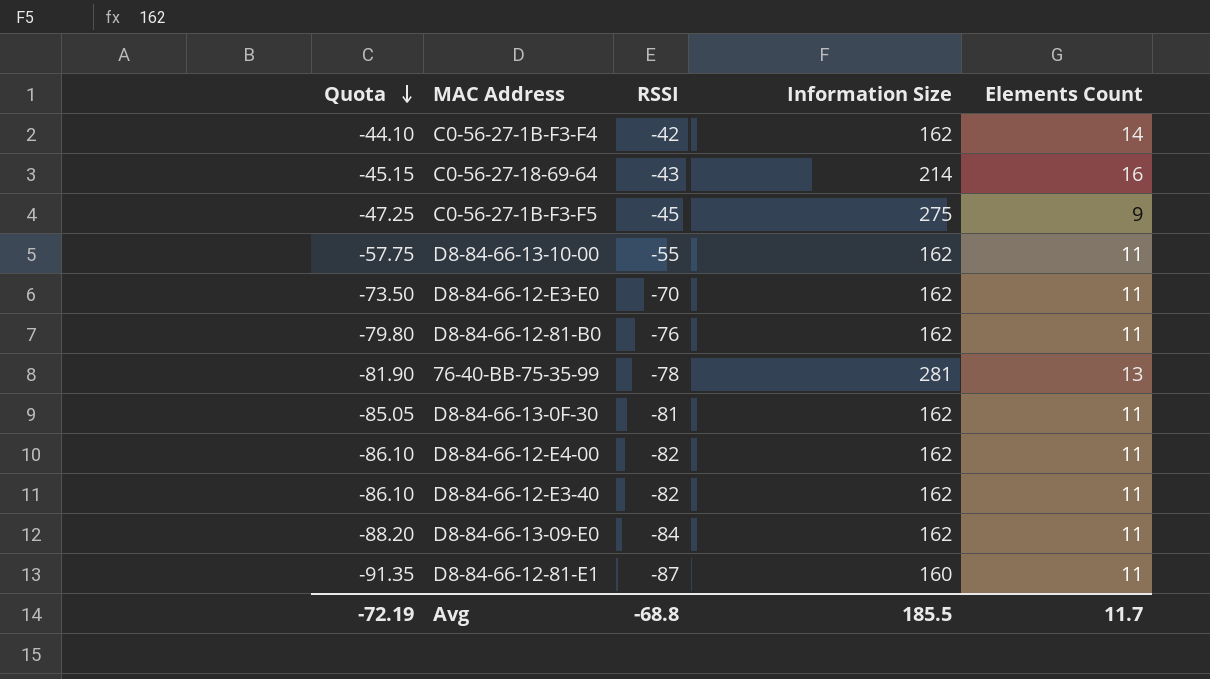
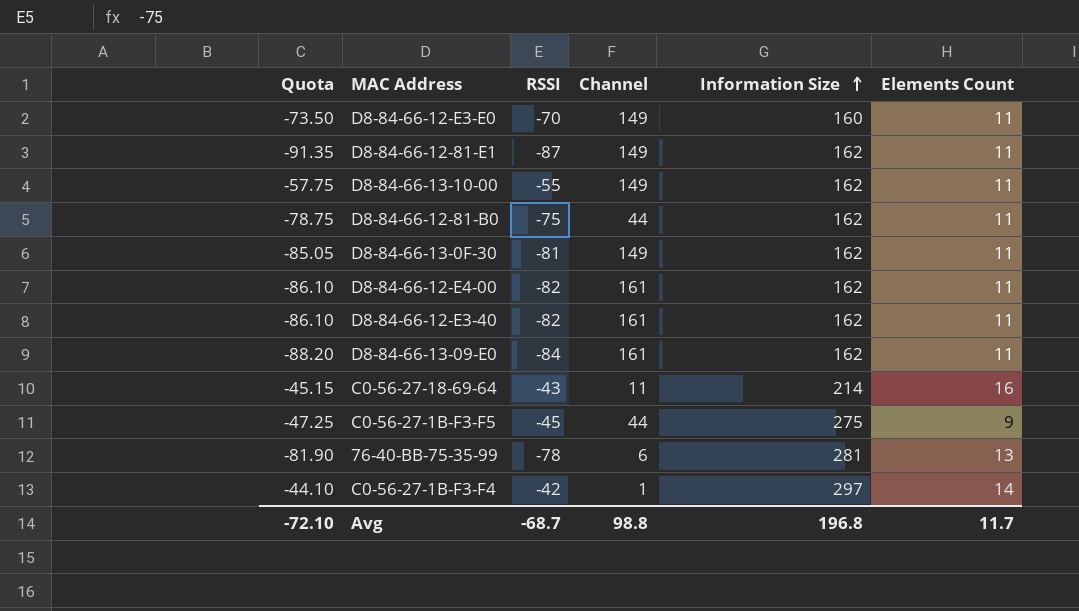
row order: Quota descending -> Information Size ascending
column Channel | position: none -> 4
D8-84-66-12-E3-E0 | Information Size: 162 -> 160
D8-84-66-12-81-E1 | Information Size: 160 -> 162
D8-84-66-12-81-B0 | Quota: -79.80 -> -78.75
D8-84-66-12-81-B0 | RSSI: -76 -> -75
C0-56-27-1B-F3-F4 | Information Size: 162 -> 297
Avg | Quota: -72.19 -> -72.10
Avg | RSSI: -68.8 -> -68.7
Avg | Information Size: 185.5 -> 196.8

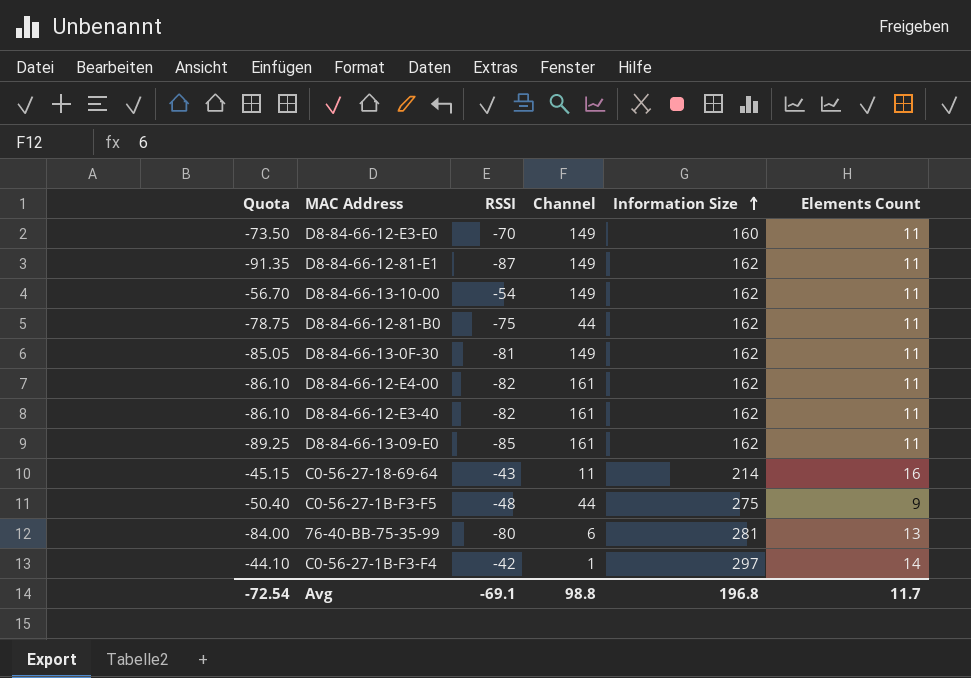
D8-84-66-13-10-00 | Quota: -57.75 -> -56.70
D8-84-66-13-10-00 | RSSI: -55 -> -54
D8-84-66-13-09-E0 | Quota: -88.20 -> -89.25
D8-84-66-13-09-E0 | RSSI: -84 -> -85
C0-56-27-1B-F3-F5 | Quota: -47.25 -> -50.40
C0-56-27-1B-F3-F5 | RSSI: -45 -> -48
76-40-BB-75-35-99 | Quota: -81.90 -> -84.00
76-40-BB-75-35-99 | RSSI: -78 -> -80
Avg | Quota: -72.10 -> -72.54
Avg | RSSI: -68.7 -> -69.1

